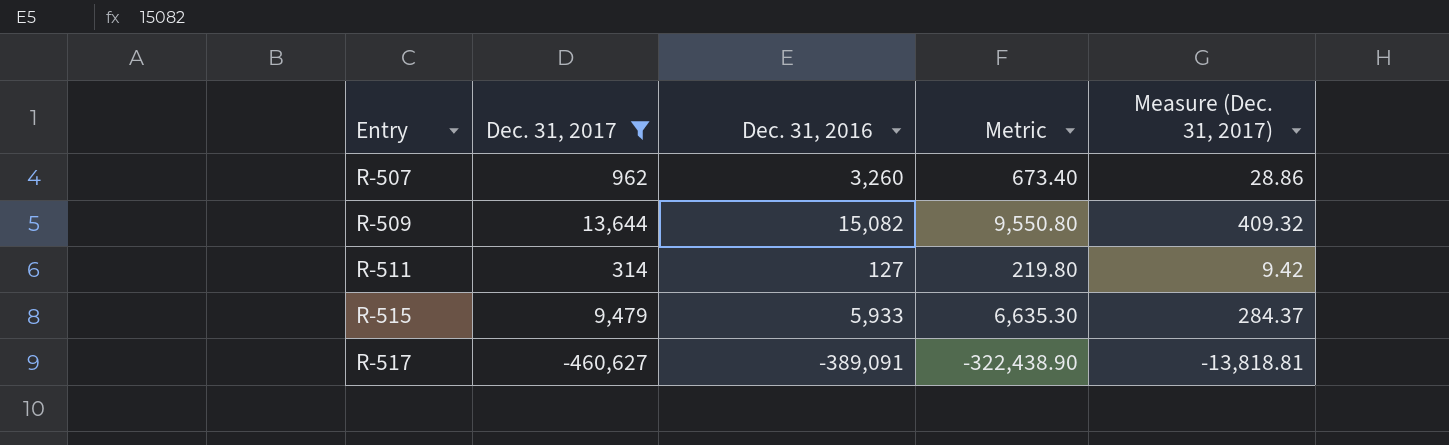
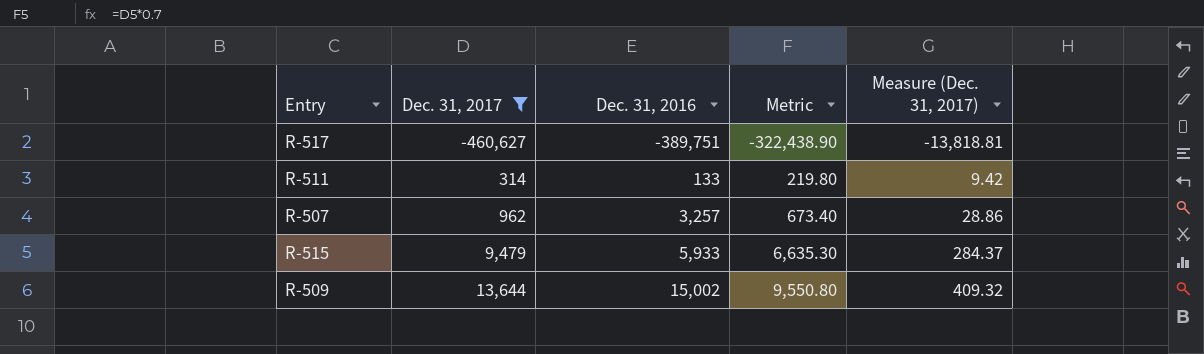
row order: Entry ascending -> Dec. 31, 2017 ascending
R-517 | Dec. 31, 2016: -389,091 -> -389,751
R-511 | Dec. 31, 2016: 127 -> 133
R-507 | Dec. 31, 2016: 3,260 -> 3,257
R-509 | Dec. 31, 2016: 15,082 -> 15,002

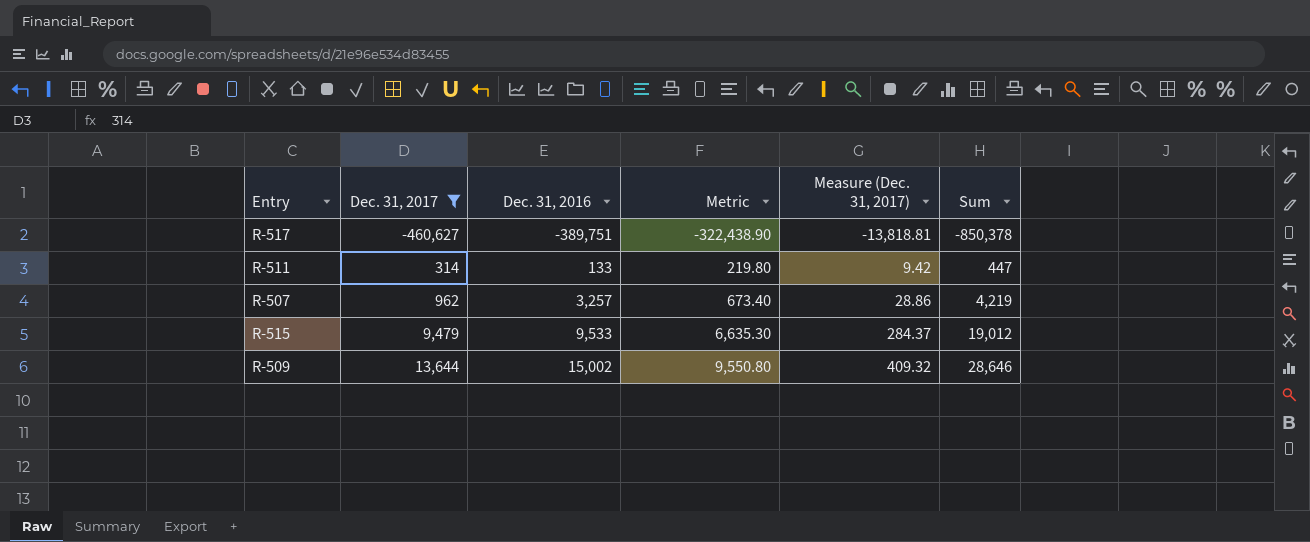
column Sum | formula: none -> [Dec. 31, 2017] + [Dec. 31, 2016]
R-515 | Dec. 31, 2016: 5,933 -> 9,533

